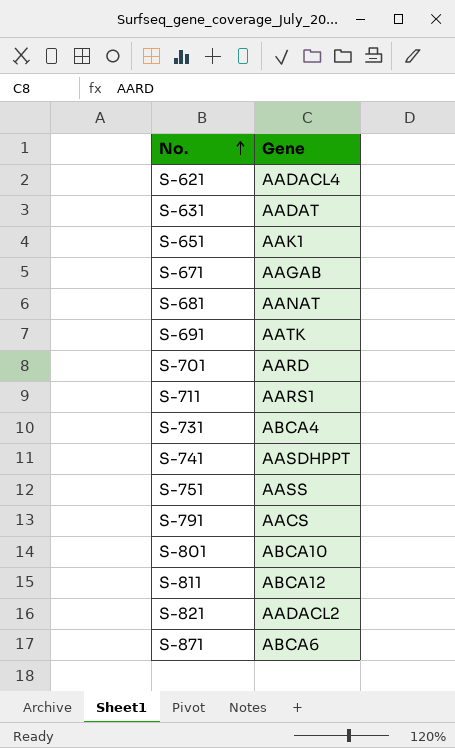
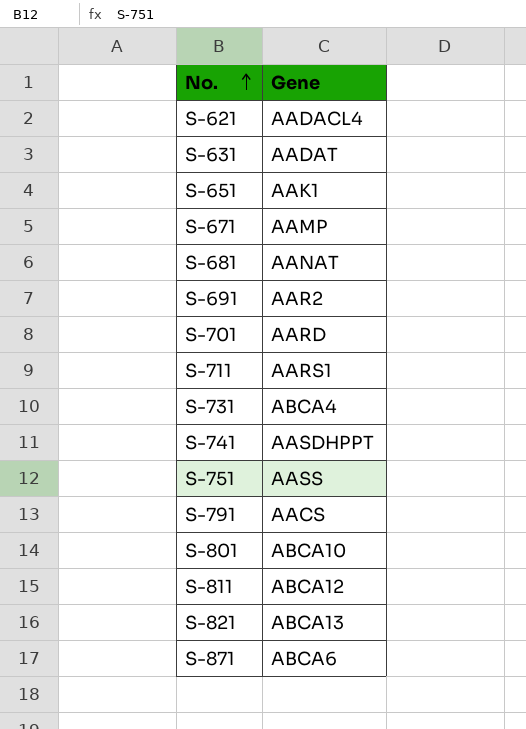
S-671 | Gene: AAGAB -> AAMP
S-691 | Gene: AATK -> AAR2
S-821 | Gene: AADACL2 -> ABCA13

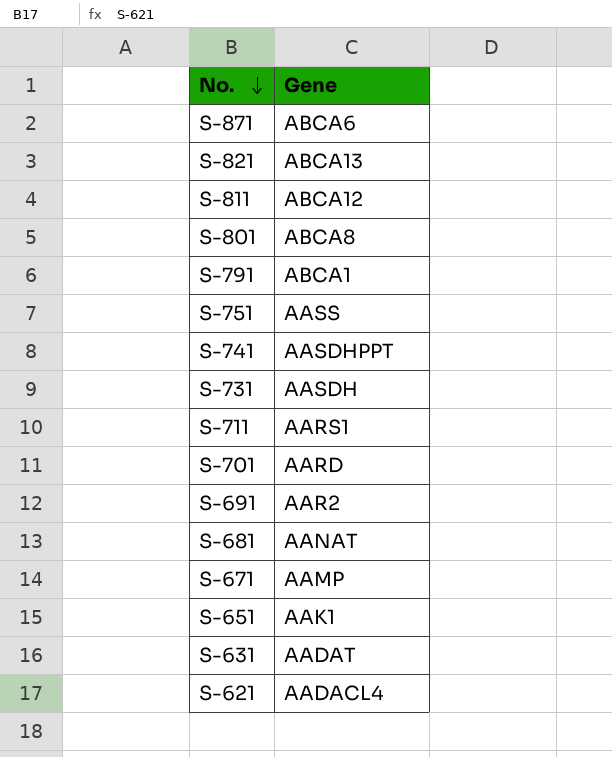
row order: No. ascending -> No. descending
S-801 | Gene: ABCA10 -> ABCA8
S-791 | Gene: AACS -> ABCA1
S-731 | Gene: ABCA4 -> AASDH

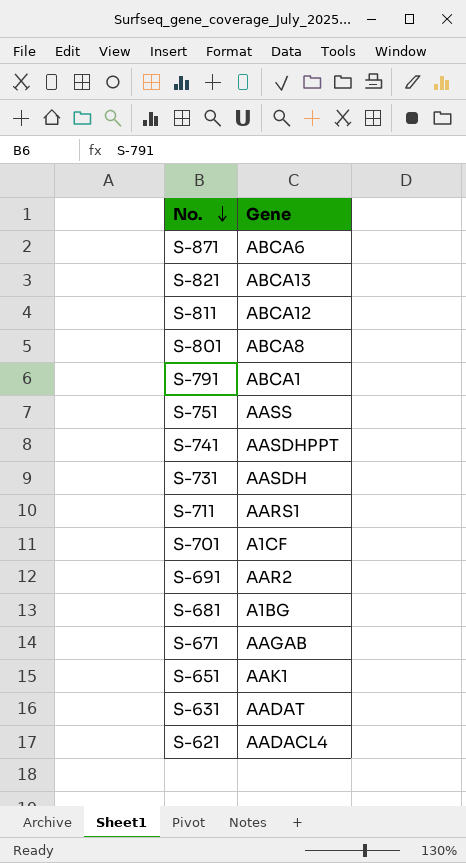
S-701 | Gene: AARD -> A1CF
S-681 | Gene: AANAT -> A1BG
S-671 | Gene: AAMP -> AAGAB

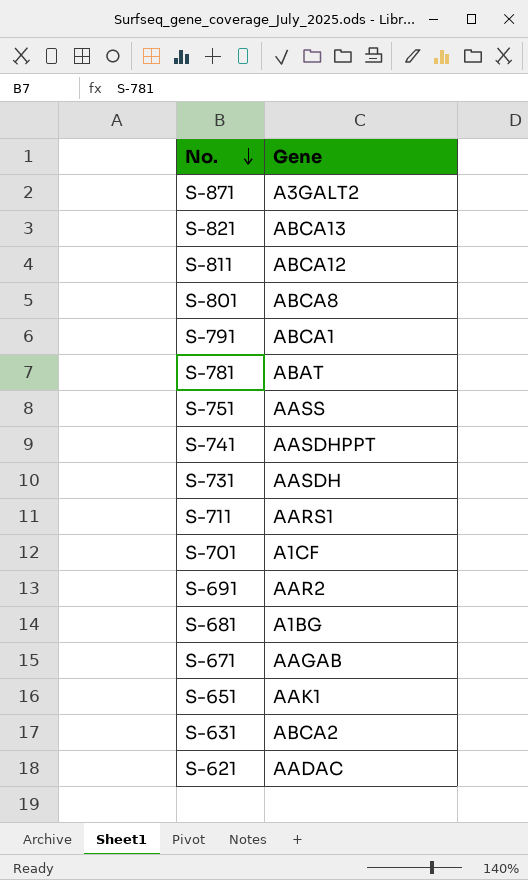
S-871 | Gene: ABCA6 -> A3GALT2
row S-781: none -> ABAT
S-631 | Gene: AADAT -> ABCA2
S-621 | Gene: AADACL4 -> AADAC

